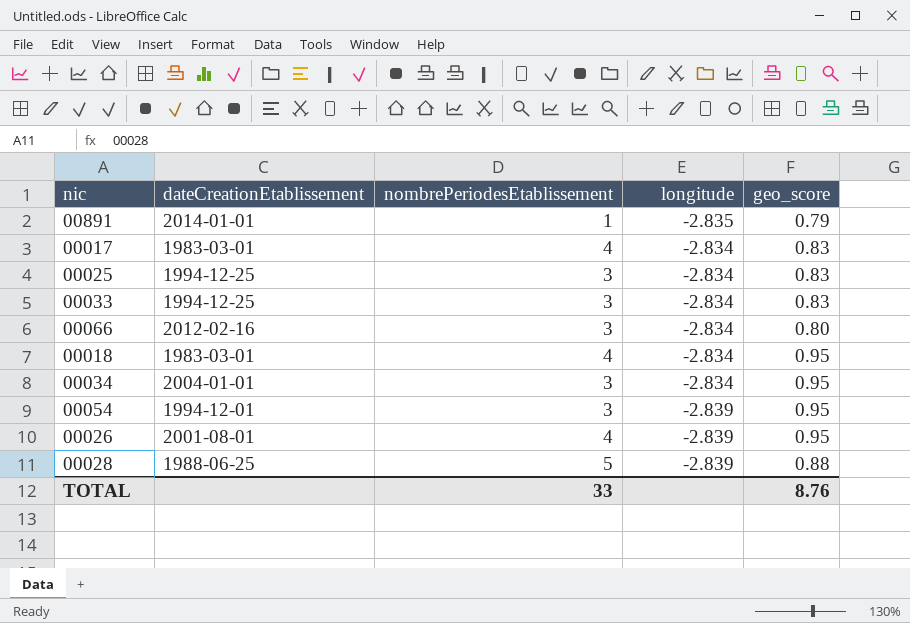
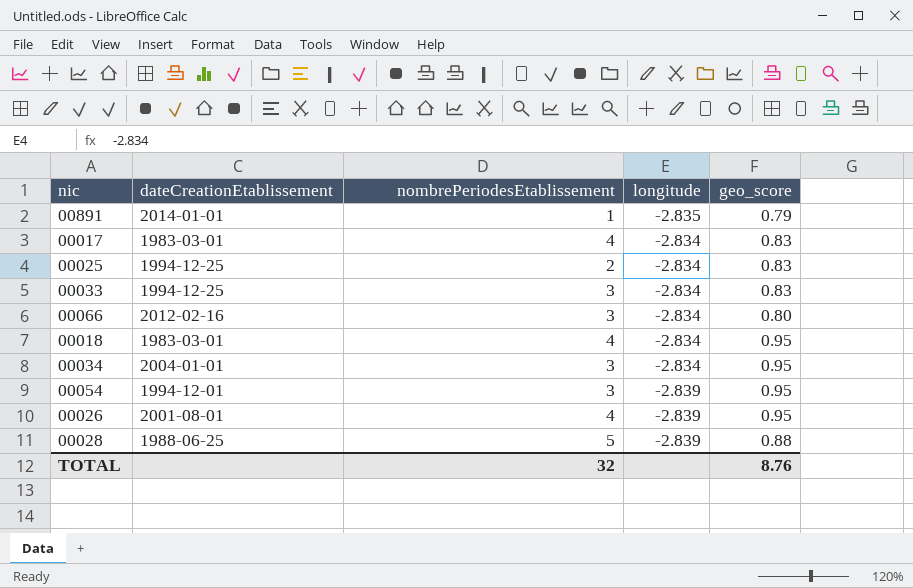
00025 | nombrePeriodesEtablissement: 3 -> 2
TOTAL | nombrePeriodesEtablissement: 33 -> 32

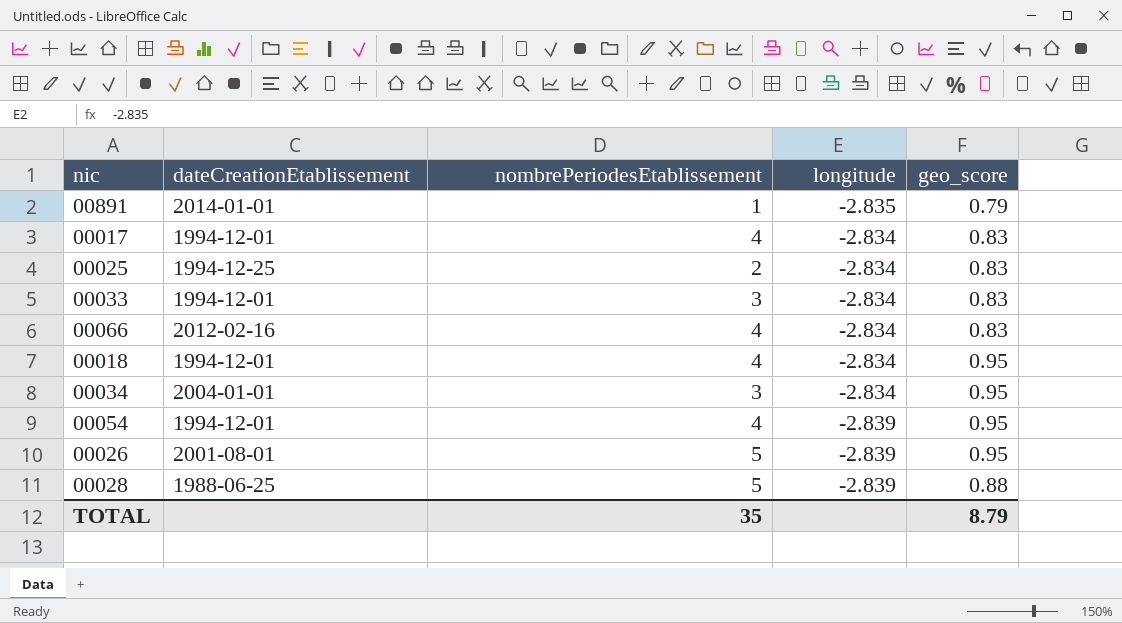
00017 | dateCreationEtablissement: 1983-03-01 -> 1994-12-01
00033 | dateCreationEtablissement: 1994-12-25 -> 1994-12-01
00066 | nombrePeriodesEtablissement: 3 -> 4
00066 | geo_score: 0.80 -> 0.83
00018 | dateCreationEtablissement: 1983-03-01 -> 1994-12-01
00054 | nombrePeriodesEtablissement: 3 -> 4
00026 | nombrePeriodesEtablissement: 4 -> 5
TOTAL | nombrePeriodesEtablissement: 32 -> 35
TOTAL | geo_score: 8.76 -> 8.79

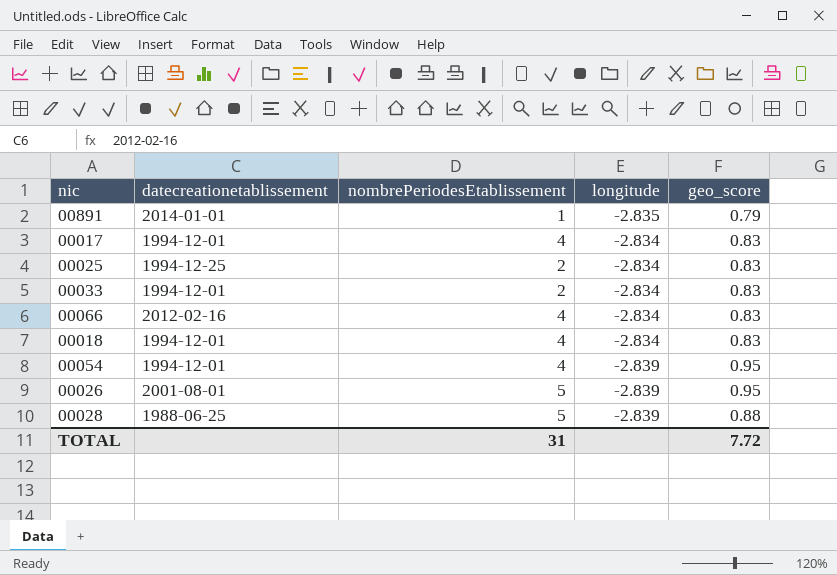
column name: dateCreationEtablissement -> datecreationetablissement
row 00034: 2004-01-01 | 3 | -2.834 | 0.95 -> none
00033 | nombrePeriodesEtablissement: 3 -> 2
00018 | geo_score: 0.95 -> 0.83
TOTAL | nombrePeriodesEtablissement: 35 -> 31
TOTAL | geo_score: 8.79 -> 7.72

